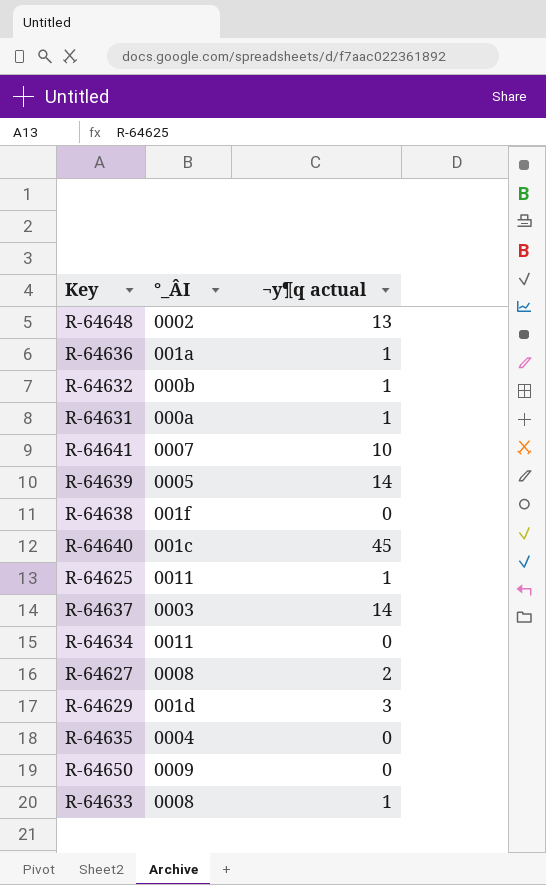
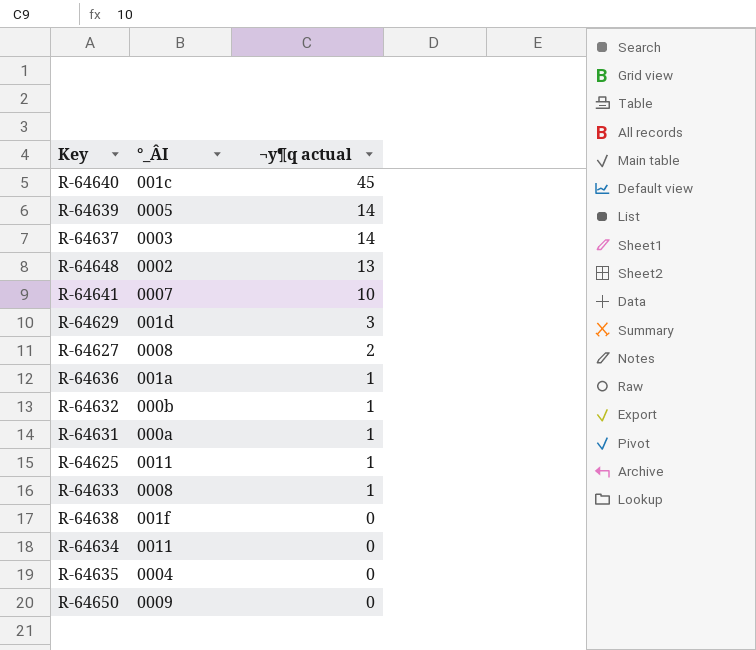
row order: none -> ¬y¶q actual descending

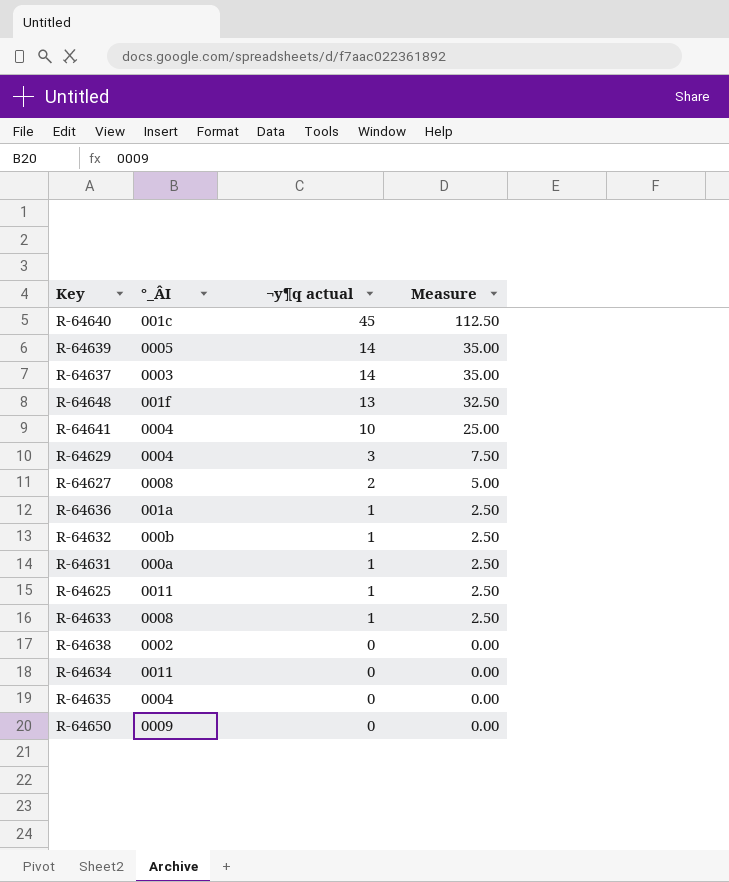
column Measure | formula: none -> [¬y¶q actual] * 2.5
R-64648 | °_ÂI: 0002 -> 001f
R-64641 | °_ÂI: 0007 -> 0004
R-64629 | °_ÂI: 001d -> 0004
R-64638 | °_ÂI: 001f -> 0002

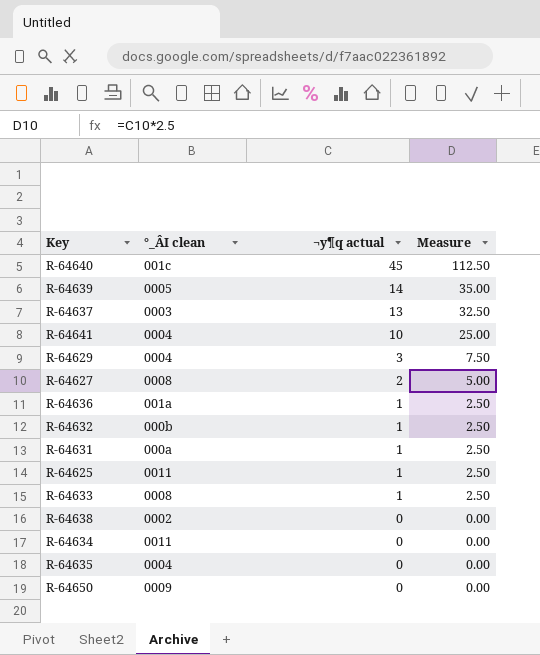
column name: °_ÂI -> °_ÂI clean
row R-64648: 001f | 13 | 32.50 -> none
R-64637 | ¬y¶q actual: 14 -> 13
R-64637 | Measure: 35.00 -> 32.50

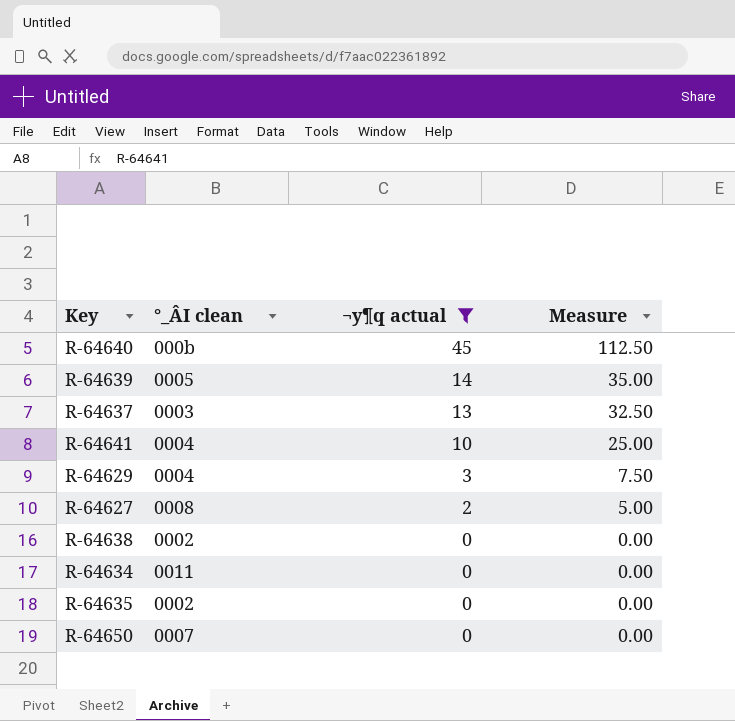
filter: none -> ¬y¶q actual != 1
R-64640 | °_ÂI clean: 001c -> 000b
R-64635 | °_ÂI clean: 0004 -> 0002
R-64650 | °_ÂI clean: 0009 -> 0007

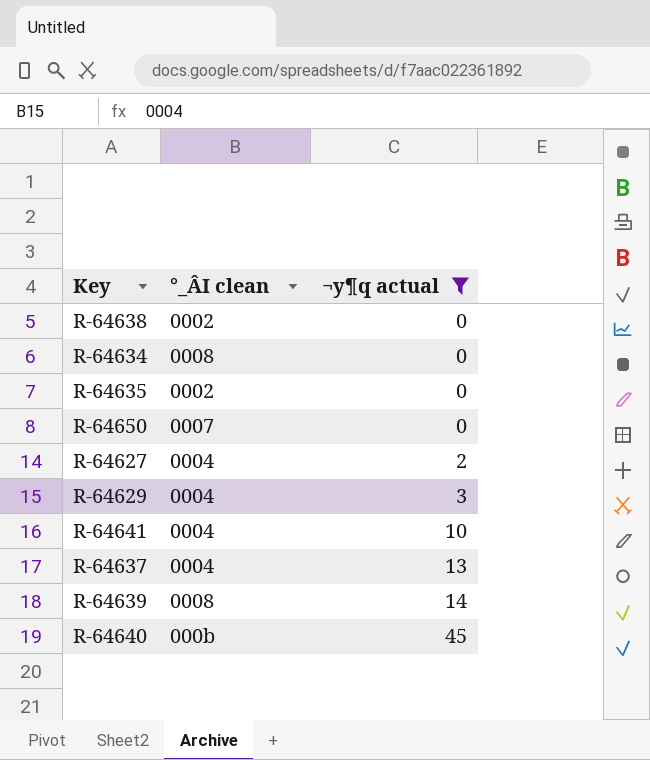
row order: ¬y¶q actual descending -> ¬y¶q actual ascending
column Measure | formula: [¬y¶q actual] * 2.5 -> none
R-64634 | °_ÂI clean: 0011 -> 0008
R-64627 | °_ÂI clean: 0008 -> 0004
R-64637 | °_ÂI clean: 0003 -> 0004
R-64639 | °_ÂI clean: 0005 -> 0008

